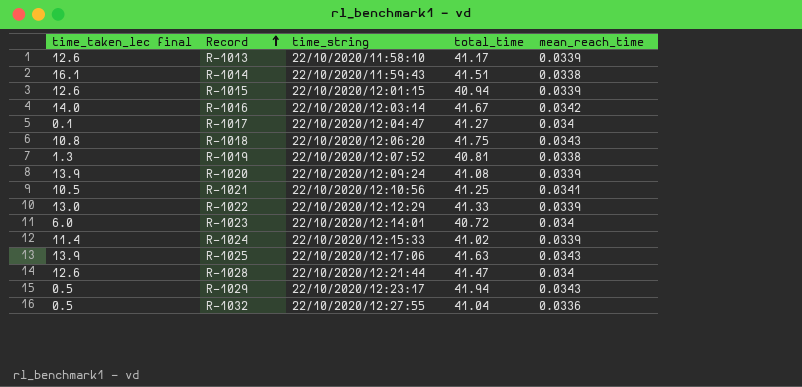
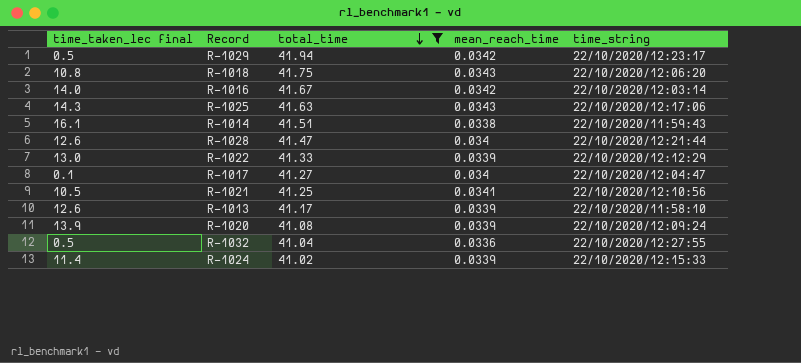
filter: none -> total_time >= 41.02
row order: Record ascending -> total_time descending
column time_string | position: 3 -> 5
R-1029 | mean_reach_time: 0.0343 -> 0.0342
R-1025 | time_taken_lec final: 13.9 -> 14.3

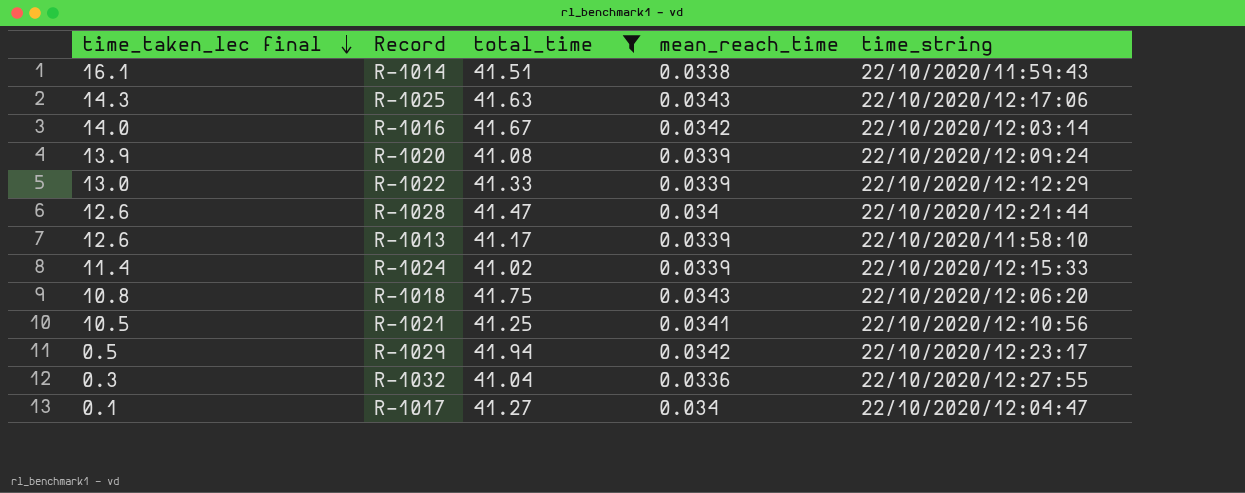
row order: total_time descending -> time_taken_lec final descending
R-1032 | time_taken_lec final: 0.5 -> 0.3

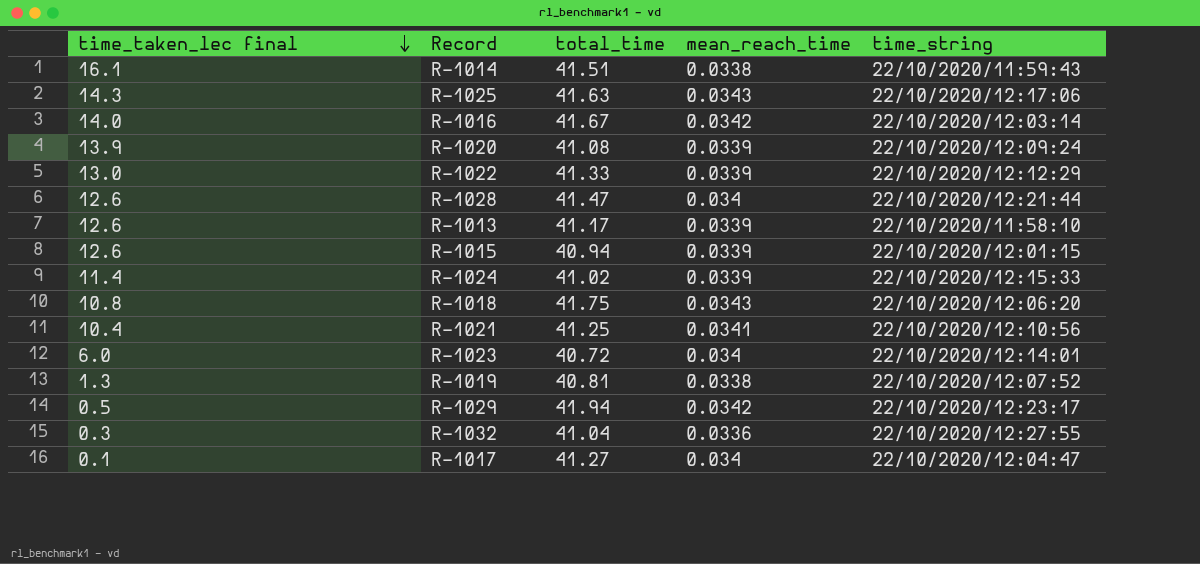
filter: total_time >= 41.02 -> none
R-1021 | time_taken_lec final: 10.5 -> 10.4

